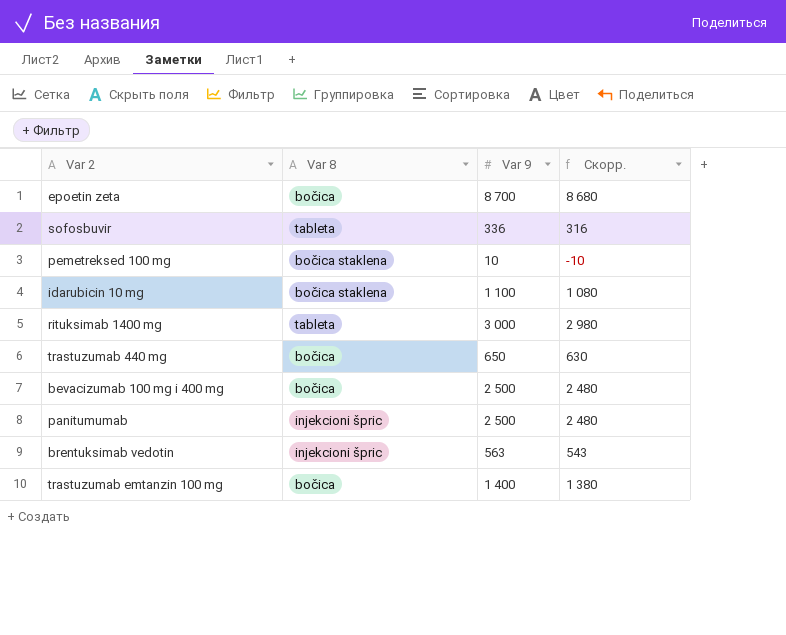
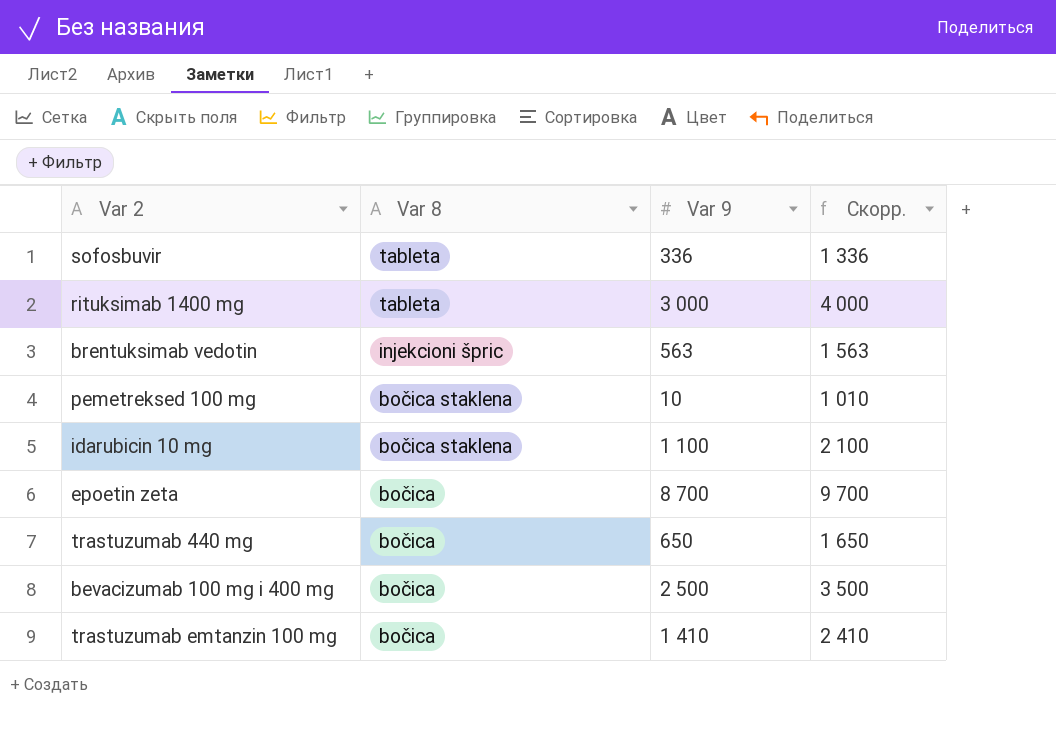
row order: none -> Var 8 descending
column Скорр. | formula: [Var 9] - 20 -> [Var 9] + 1000
row panitumumab: injekcioni špric | 2 500 | 2 480 -> none
trastuzumab emtanzin 100 mg | Var 9: 1 400 -> 1 410

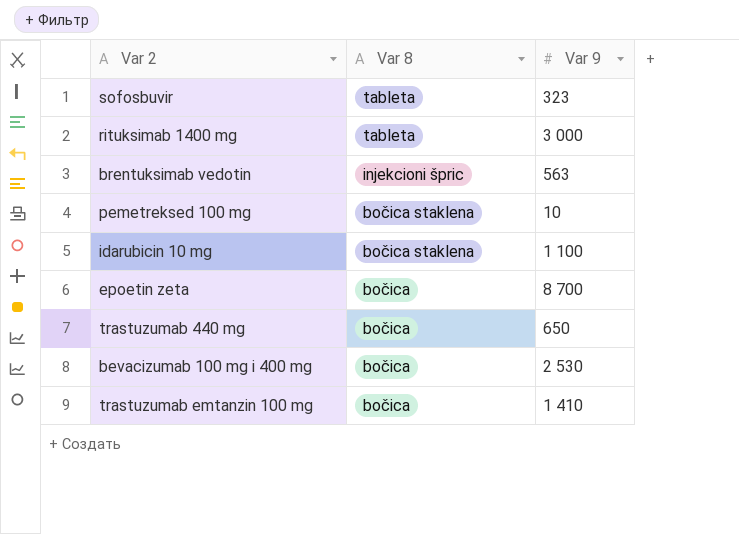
column Скорр. | formula: [Var 9] + 1000 -> none
sofosbuvir | Var 9: 336 -> 323
bevacizumab 100 mg i 400 mg | Var 9: 2 500 -> 2 530

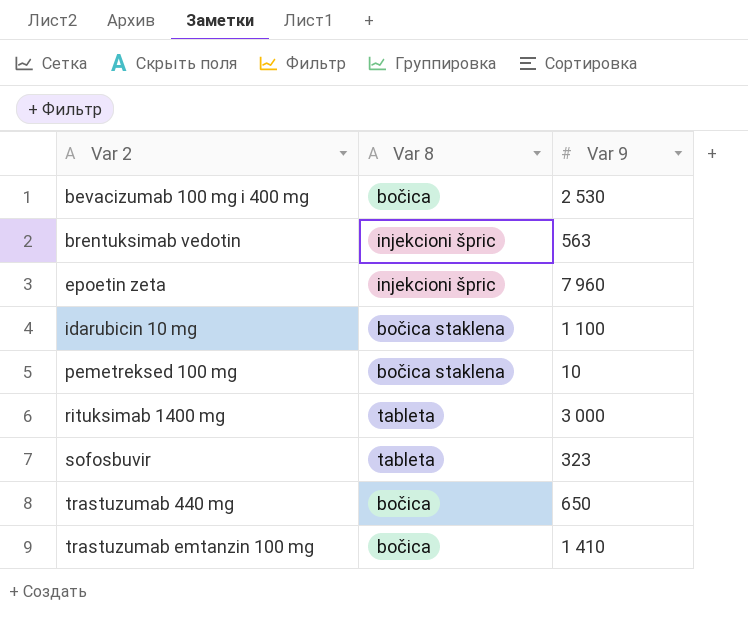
row order: Var 8 descending -> Var 2 ascending
epoetin zeta | Var 8: bočica -> injekcioni špric
epoetin zeta | Var 9: 8 700 -> 7 960

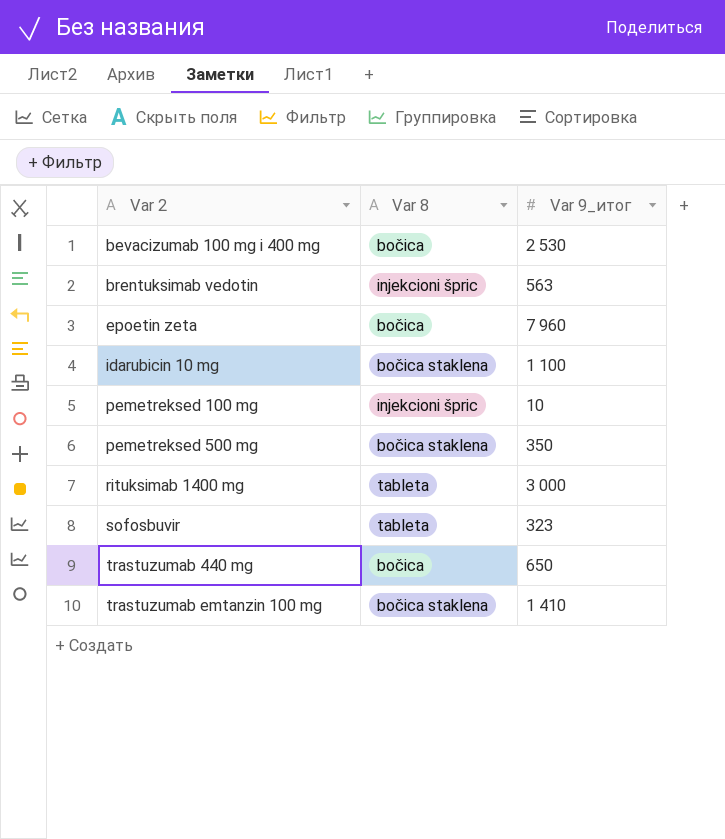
column name: Var 9 -> Var 9_итог
epoetin zeta | Var 8: injekcioni špric -> bočica
pemetreksed 100 mg | Var 8: bočica staklena -> injekcioni špric
row pemetreksed 500 mg: none -> bočica staklena | 350
trastuzumab emtanzin 100 mg | Var 8: bočica -> bočica staklena

